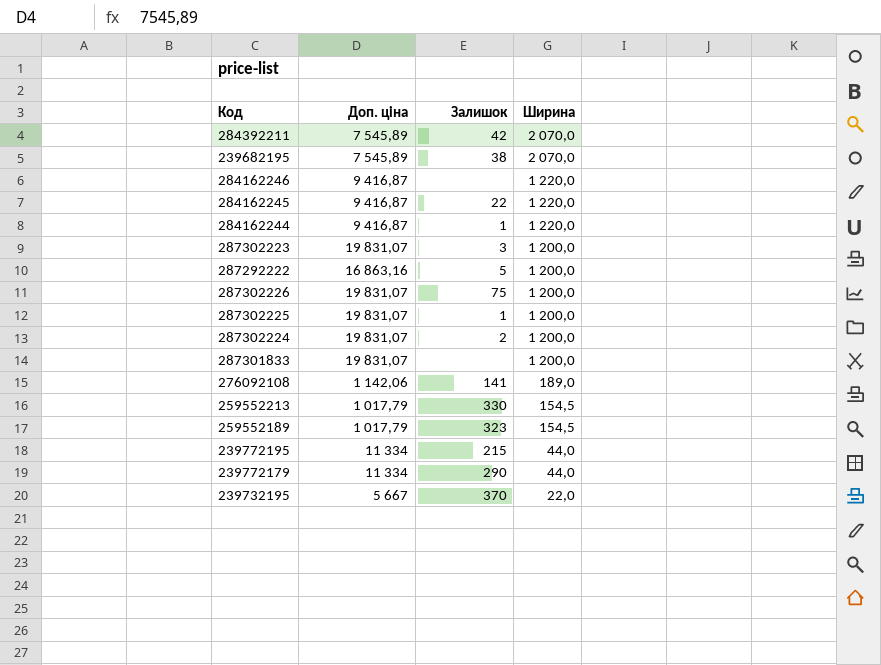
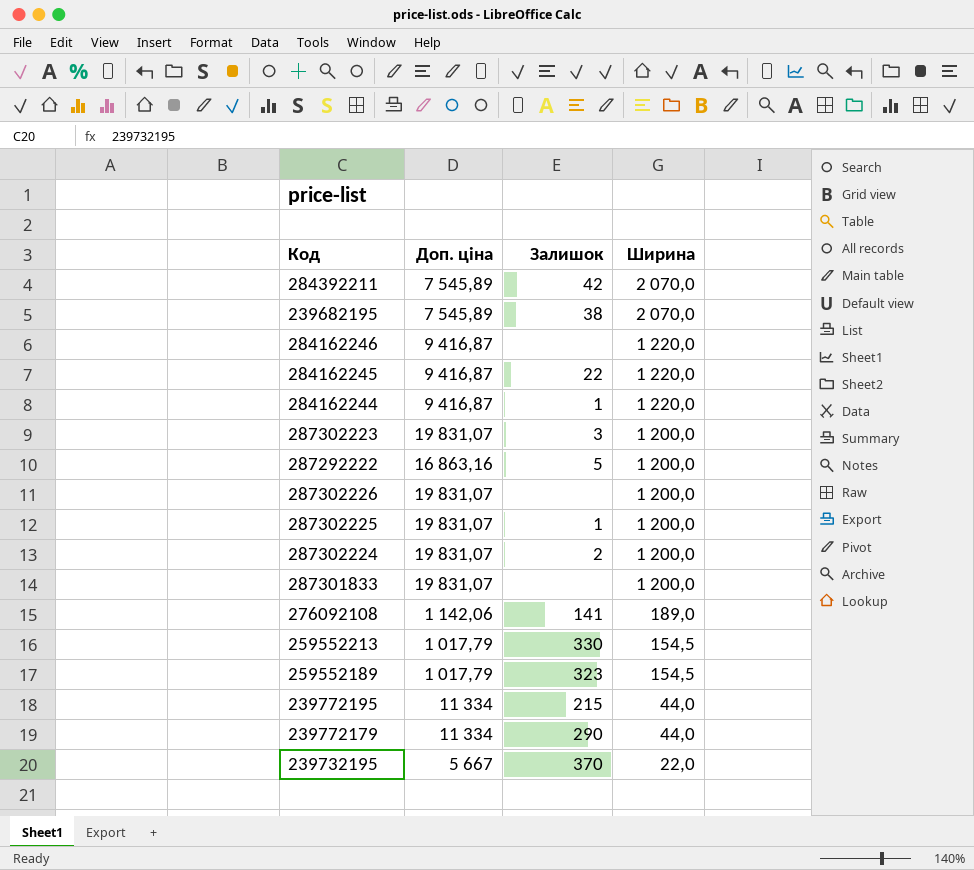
287302226 | Залишок: 75 -> none

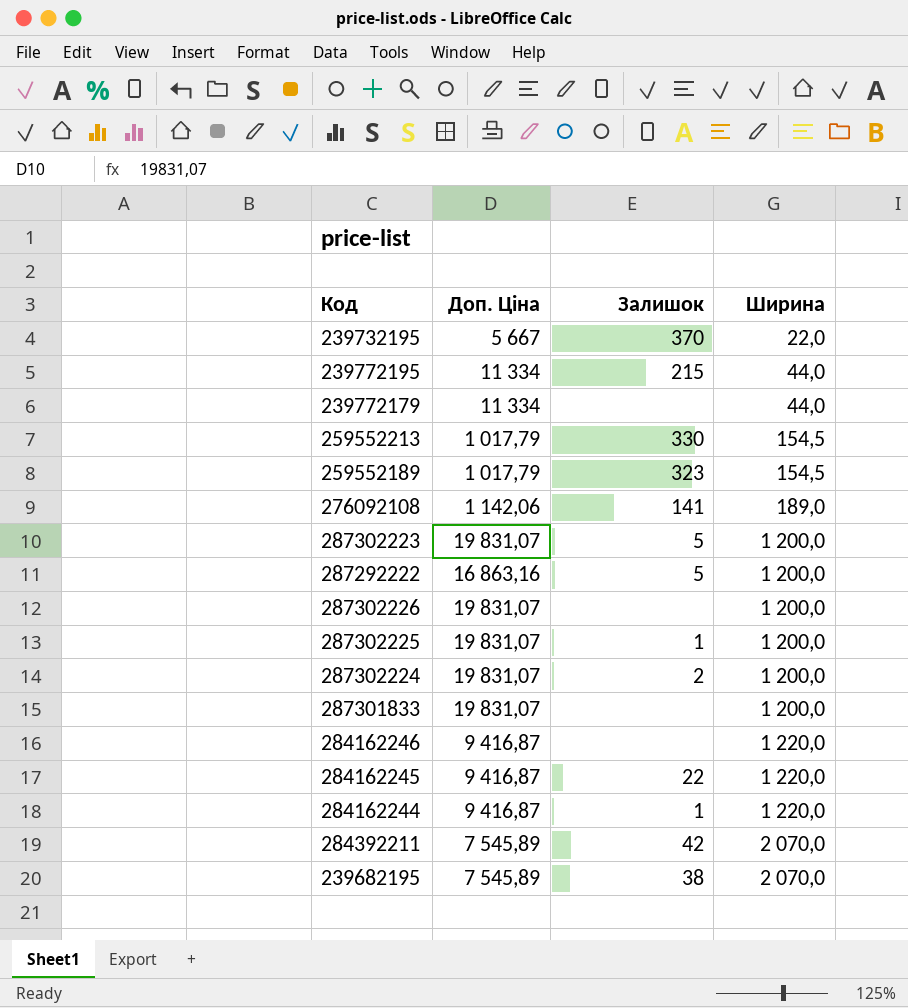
row order: Ширина descending -> Ширина ascending
column name: Доп. ціна -> Доп. Ціна
239772179 | Залишок: 290 -> none
287302223 | Залишок: 3 -> 5

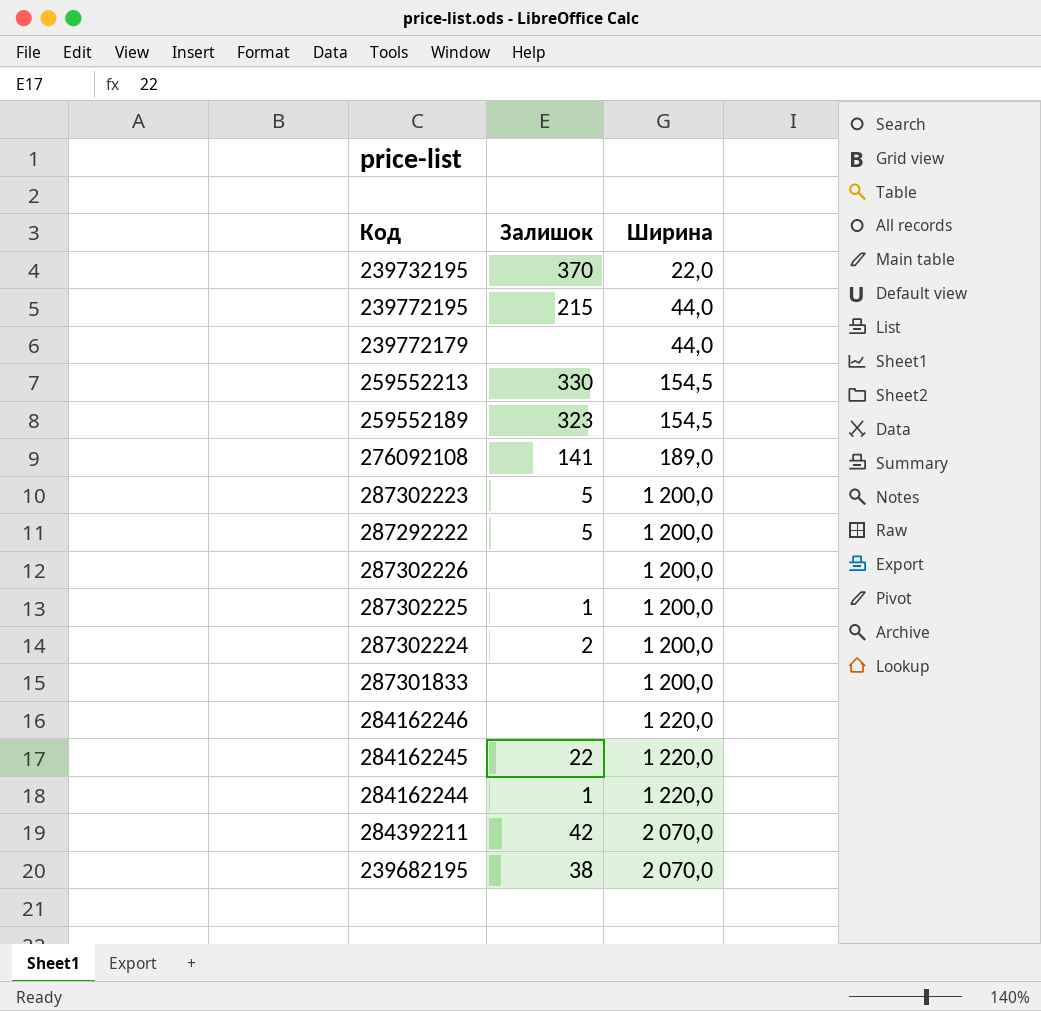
column Доп. Ціна | position: 2 -> none

